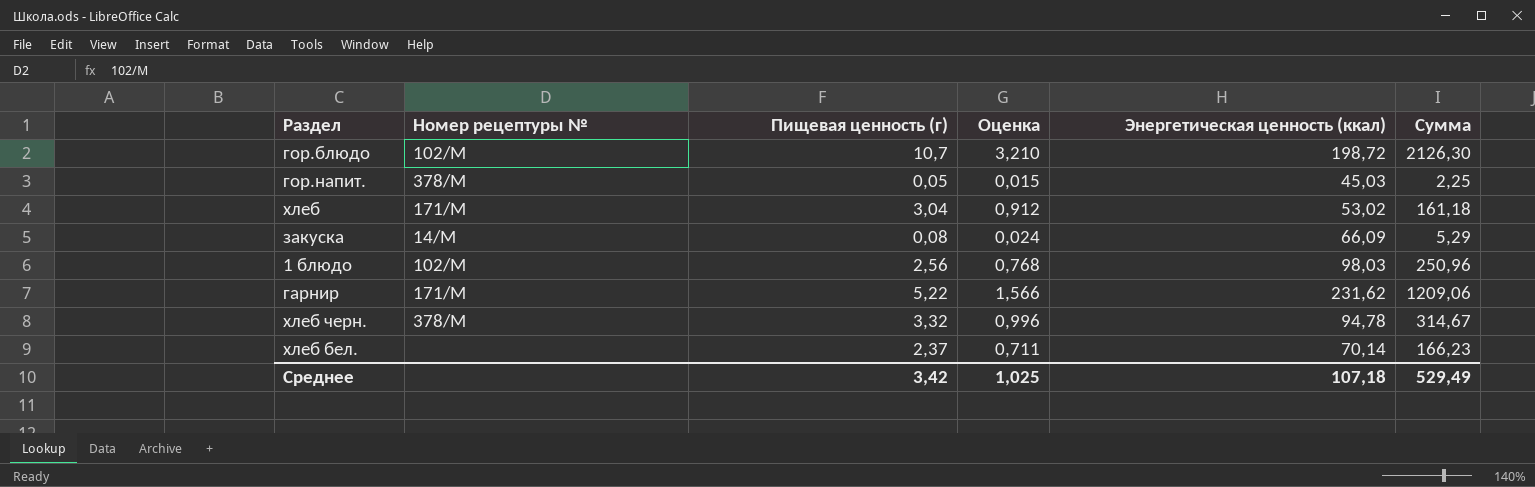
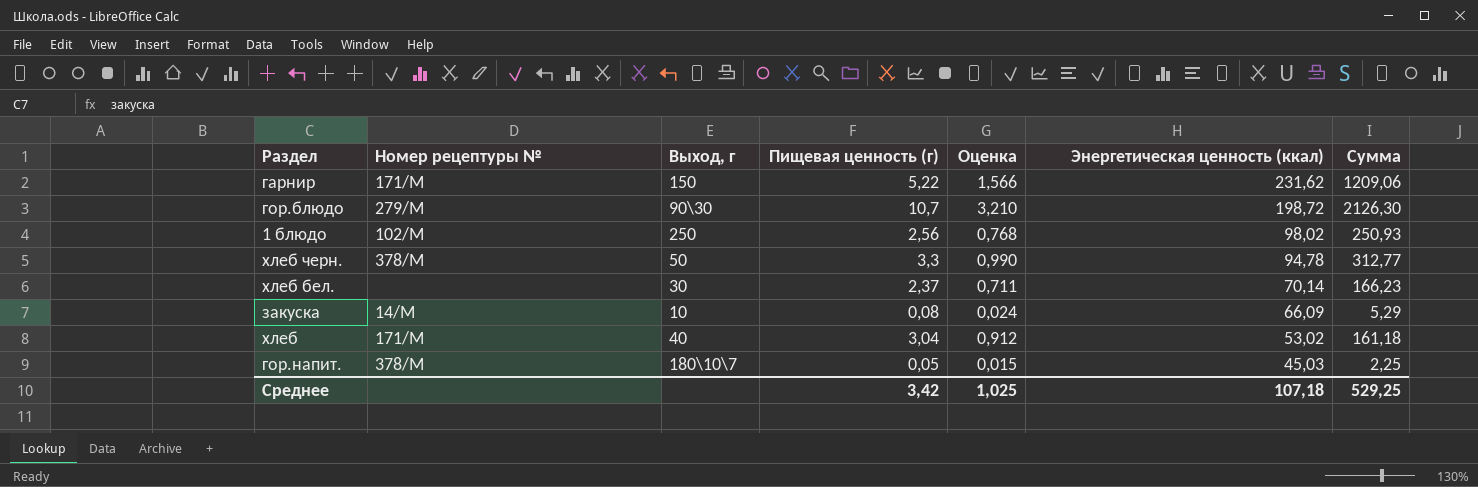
row order: none -> Энергетическая ценность (ккал) descending
column Выход, г | position: none -> 3
гор.блюдо | Номер рецептуры №: 102/М -> 279/М
1 блюдо | Энергетическая ценность (ккал): 98,03 -> 98,02
1 блюдо | Сумма: 250,96 -> 250,93
хлеб черн. | Пищевая ценность (г): 3,32 -> 3,3
хлеб черн. | Оценка: 0,996 -> 0,990
хлеб черн. | Сумма: 314,67 -> 312,77
Среднее | Сумма: 529,49 -> 529,25

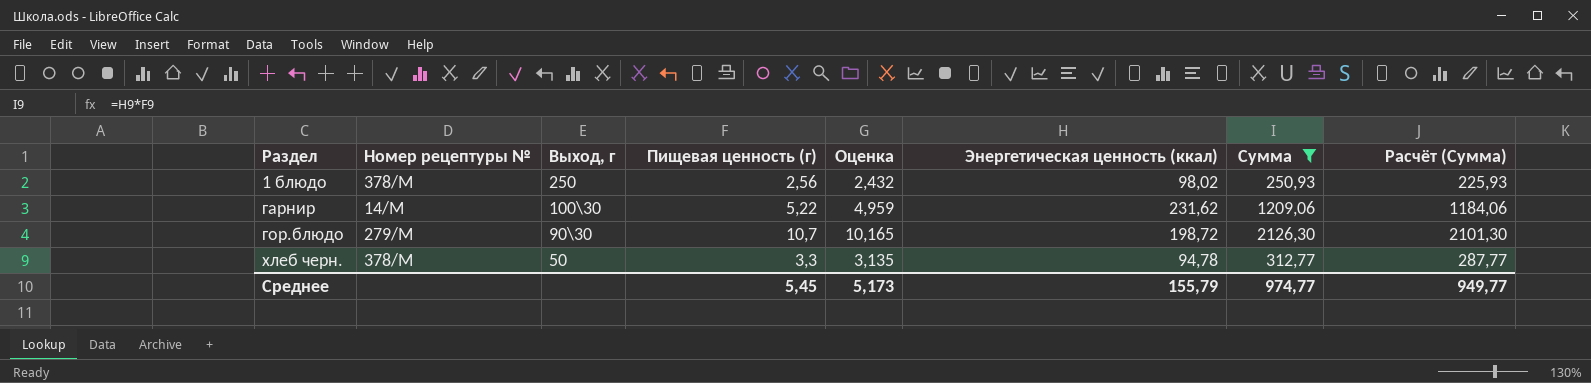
filter: none -> Сумма >= 250,93
row order: Энергетическая ценность (ккал) descending -> Раздел ascending
column Оценка | formula: [Пищевая ценность (г)] * 0,3 -> [Пищевая ценность (г)] * 0,95
column Расчёт (Сумма) | formula: none -> [Сумма] - 25
1 блюдо | Номер рецептуры №: 102/М -> 378/М
гарнир | Номер рецептуры №: 171/М -> 14/М
гарнир | Выход, г: 150 -> 100\30
Среднее | Пищевая ценность (г): 3,42 -> 5,45
Среднее | Оценка: 1,025 -> 5,173
Среднее | Энергетическая ценность (ккал): 107,18 -> 155,79
Среднее | Сумма: 529,25 -> 974,77

